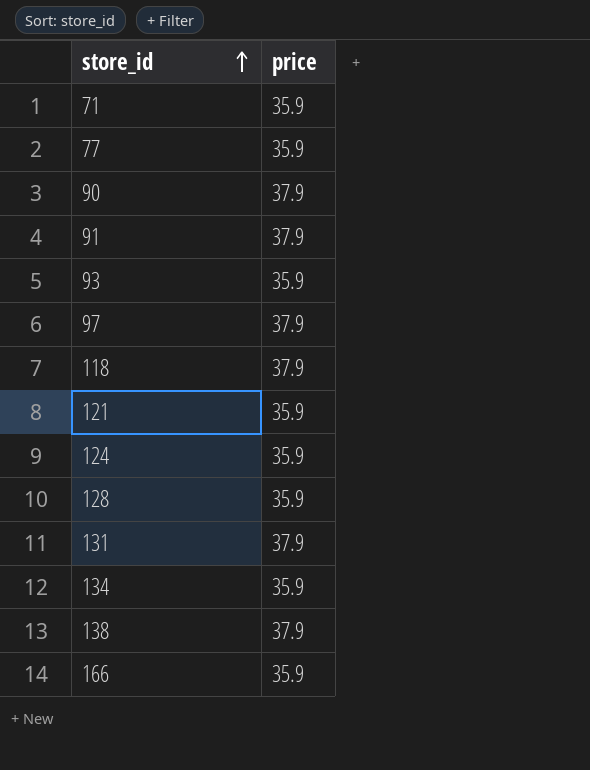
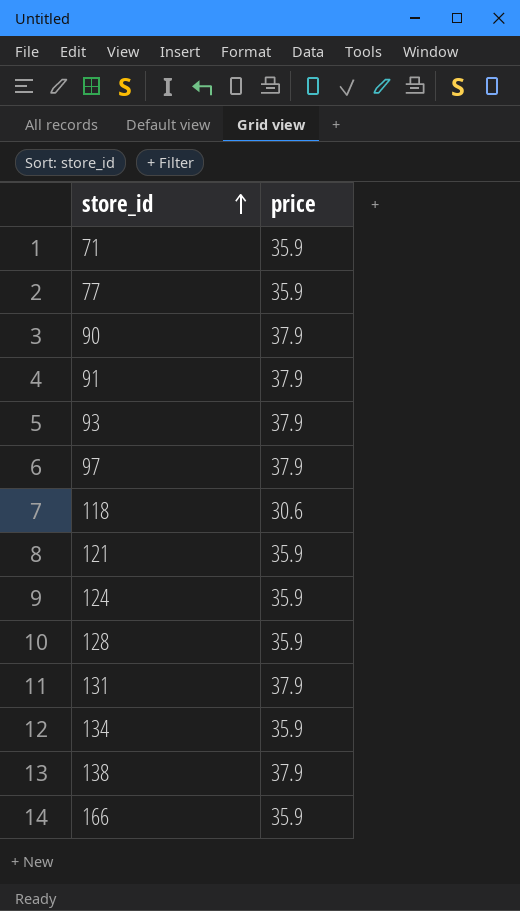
93 | price: 35.9 -> 37.9
118 | price: 37.9 -> 30.6

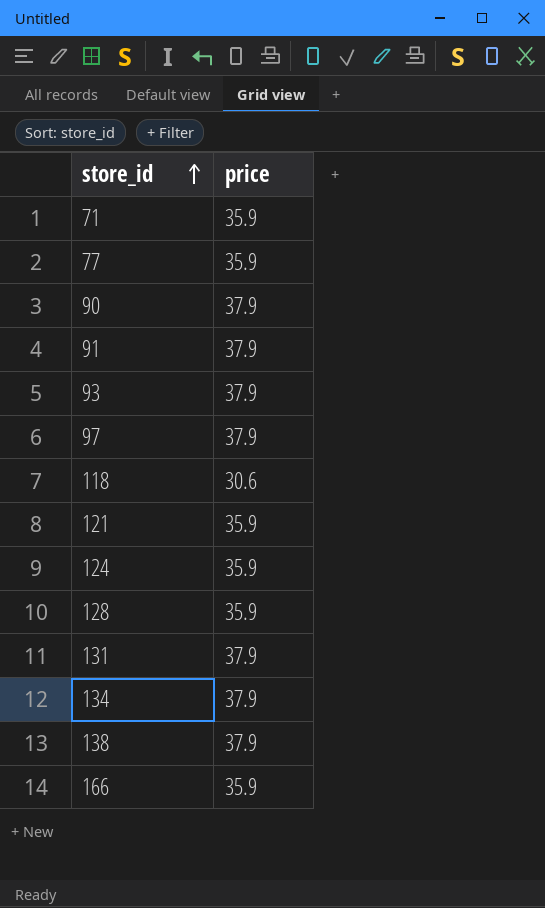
134 | price: 35.9 -> 37.9

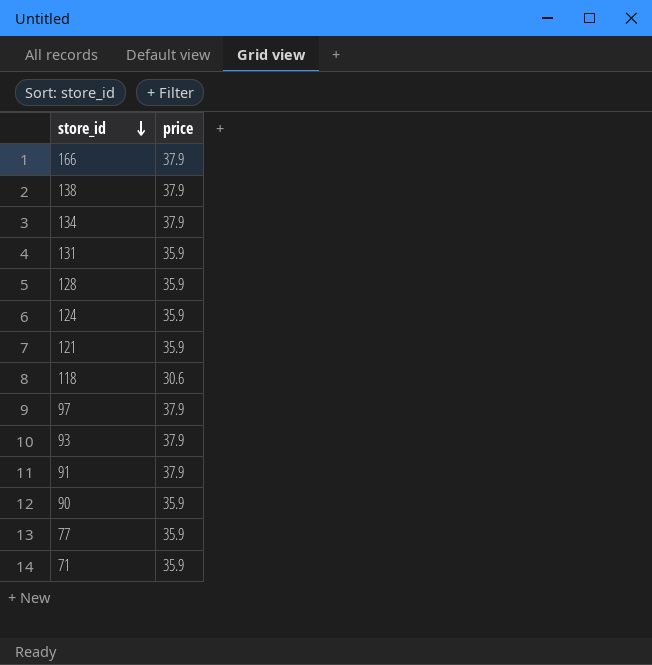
row order: store_id ascending -> store_id descending
166 | price: 35.9 -> 37.9
131 | price: 37.9 -> 35.9
90 | price: 37.9 -> 35.9

